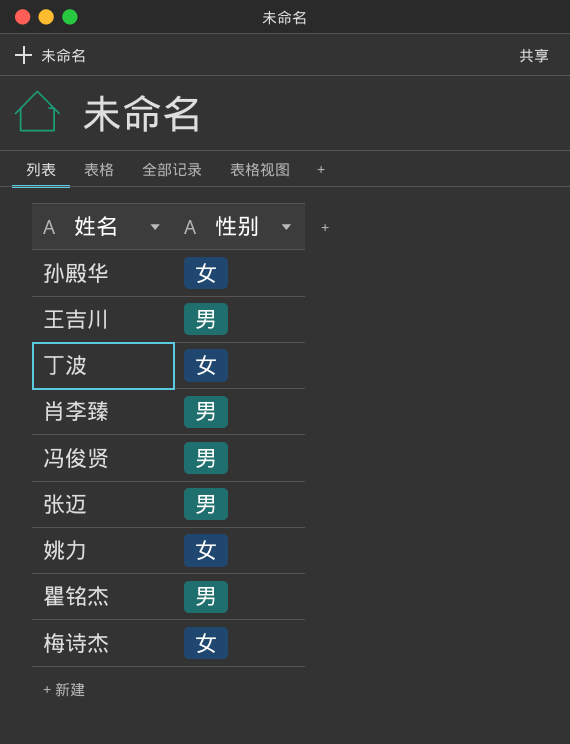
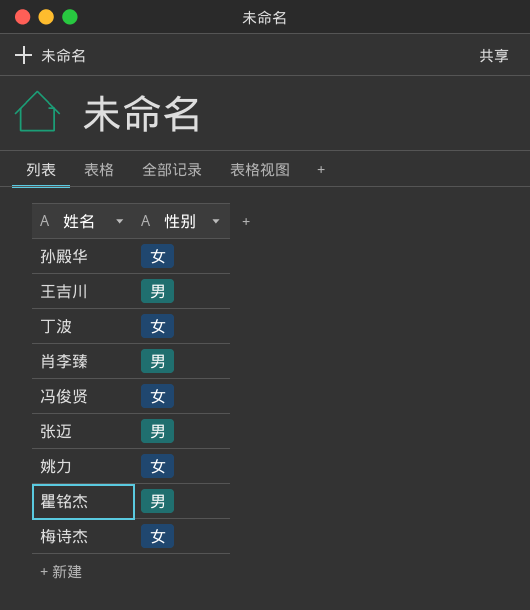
冯俊贤 | 性别: 男 -> 女

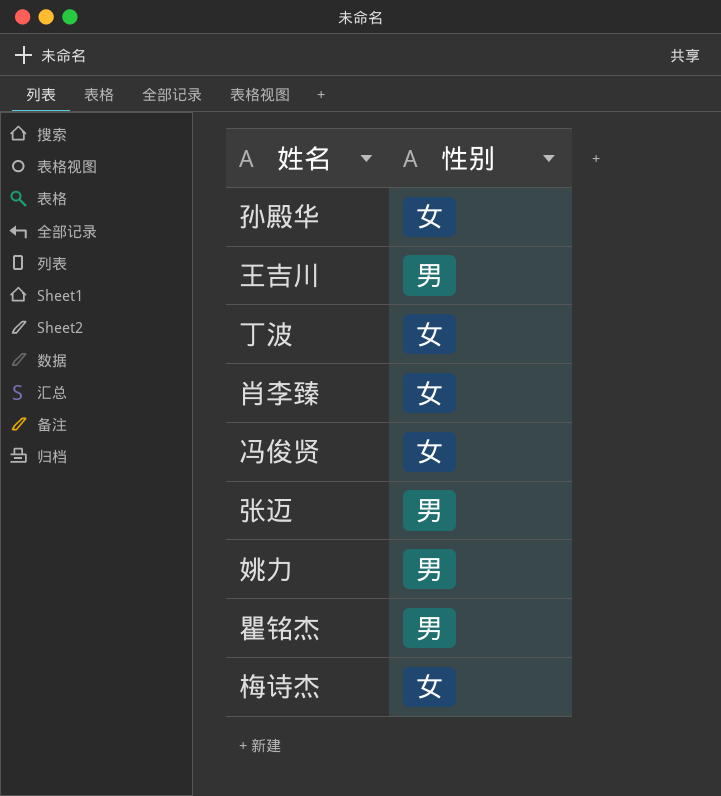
肖李臻 | 性别: 男 -> 女
姚力 | 性别: 女 -> 男

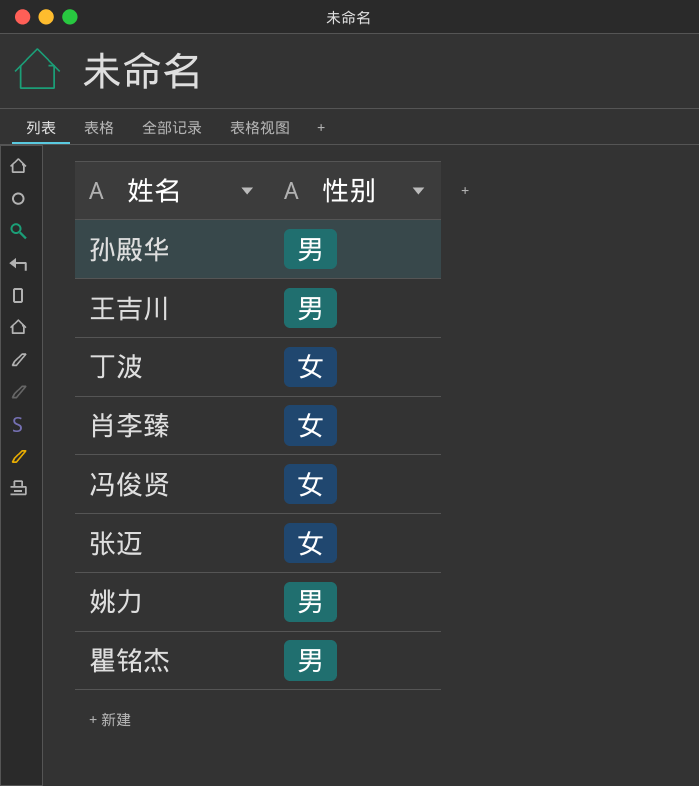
row 梅诗杰: 女 -> none
孙殿华 | 性别: 女 -> 男
张迈 | 性别: 男 -> 女

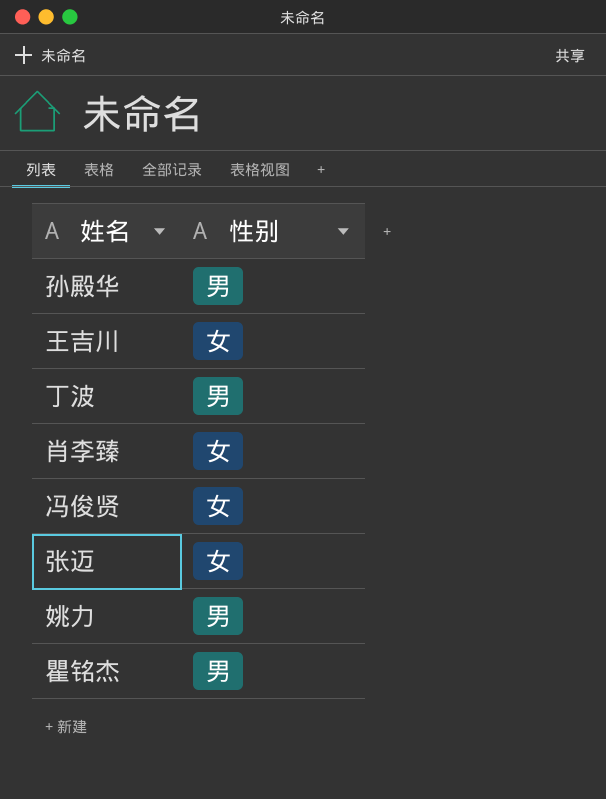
王吉川 | 性别: 男 -> 女
丁波 | 性别: 女 -> 男

